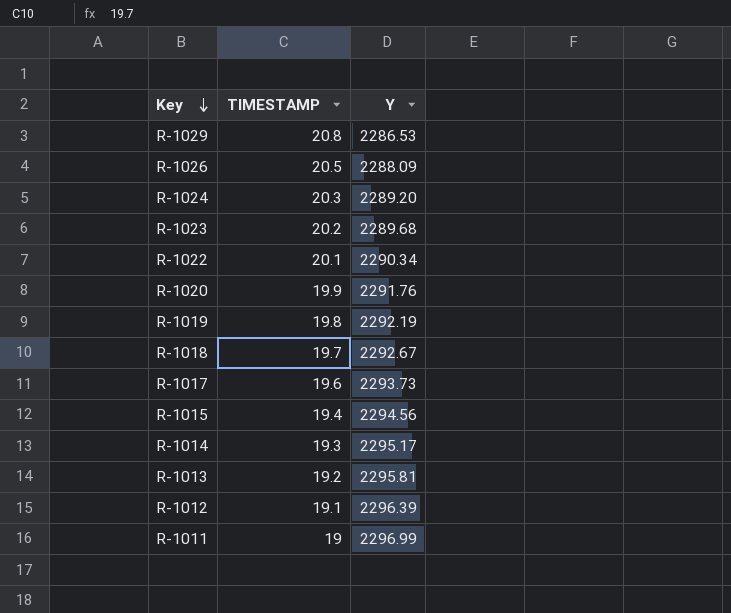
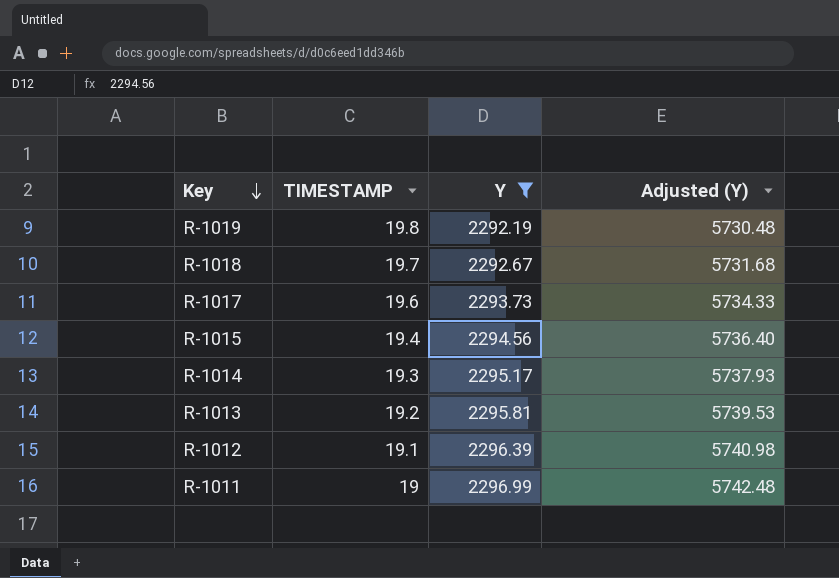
filter: none -> Y >= 2292.19
column Adjusted (Y) | formula: none -> [Y] * 2.5

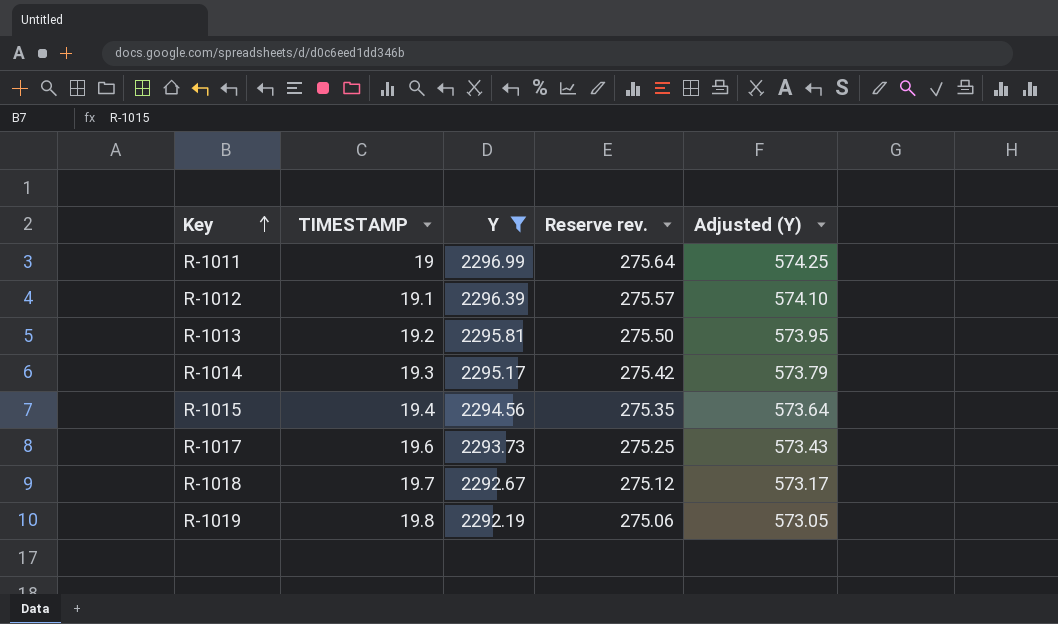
row order: Key descending -> Key ascending
column Reserve rev. | formula: none -> [Y] * 0.12
column Adjusted (Y) | formula: [Y] * 2.5 -> [Y] * 0.25

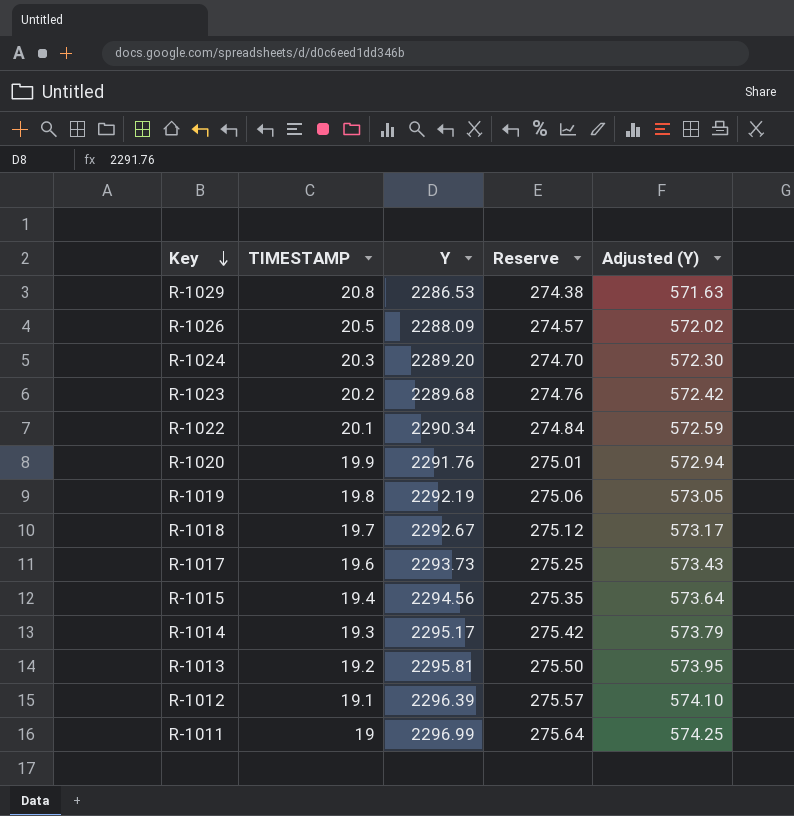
filter: Y >= 2292.19 -> none
row order: Key ascending -> Key descending
column name: Reserve rev. -> Reserve

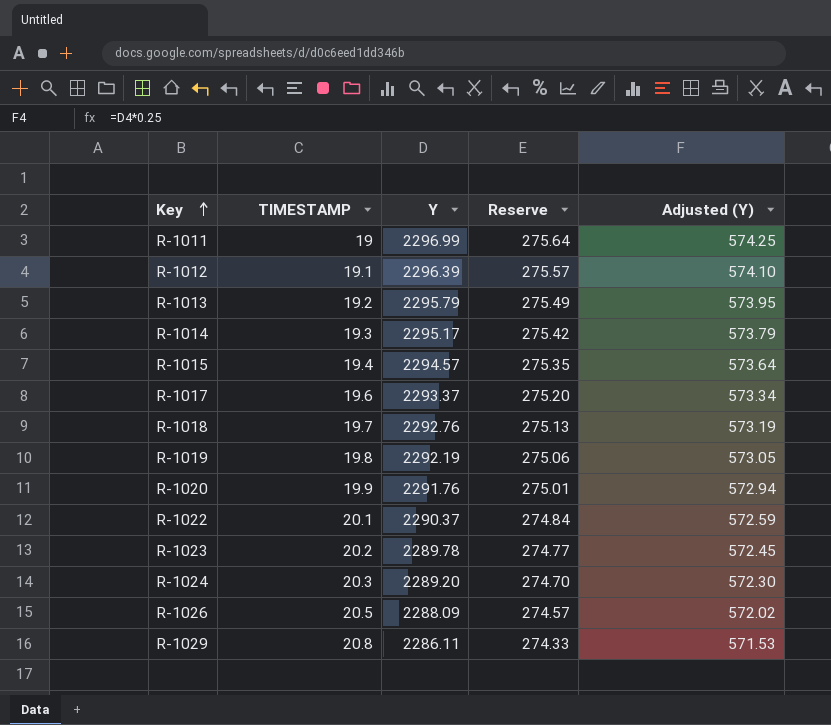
row order: Key descending -> Key ascending
R-1013 | Y: 2295.81 -> 2295.79
R-1013 | Reserve: 275.50 -> 275.49
R-1015 | Y: 2294.56 -> 2294.57
R-1017 | Y: 2293.73 -> 2293.37
R-1017 | Reserve: 275.25 -> 275.20
R-1017 | Adjusted (Y): 573.43 -> 573.34
R-1018 | Y: 2292.67 -> 2292.76
R-1018 | Reserve: 275.12 -> 275.13
R-1018 | Adjusted (Y): 573.17 -> 573.19
R-1022 | Y: 2290.34 -> 2290.37
R-1023 | Y: 2289.68 -> 2289.78
R-1023 | Reserve: 274.76 -> 274.77
R-1023 | Adjusted (Y): 572.42 -> 572.45
R-1029 | Y: 2286.53 -> 2286.11
R-1029 | Reserve: 274.38 -> 274.33
R-1029 | Adjusted (Y): 571.63 -> 571.53

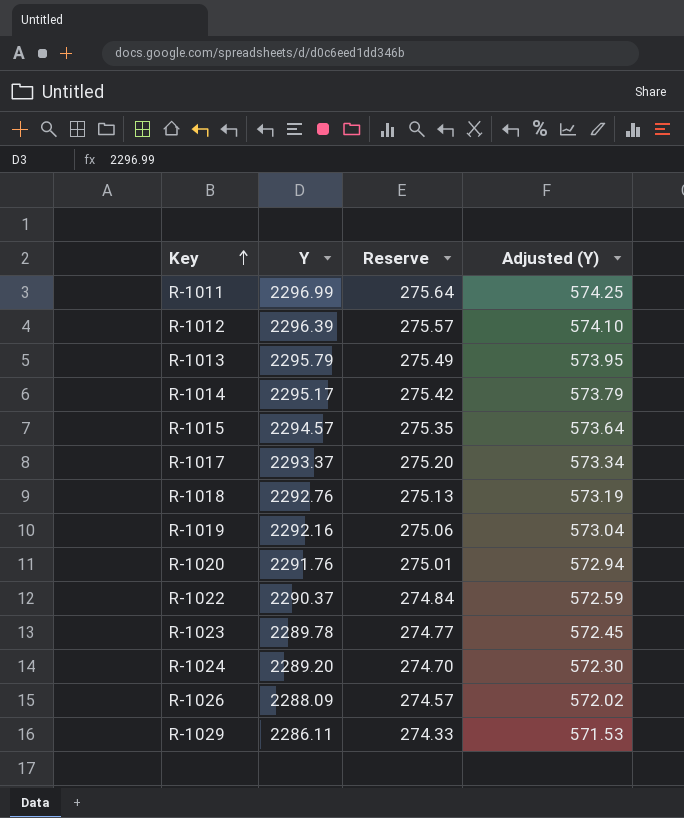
column TIMESTAMP | position: 2 -> none
R-1019 | Y: 2292.19 -> 2292.16
R-1019 | Adjusted (Y): 573.05 -> 573.04

